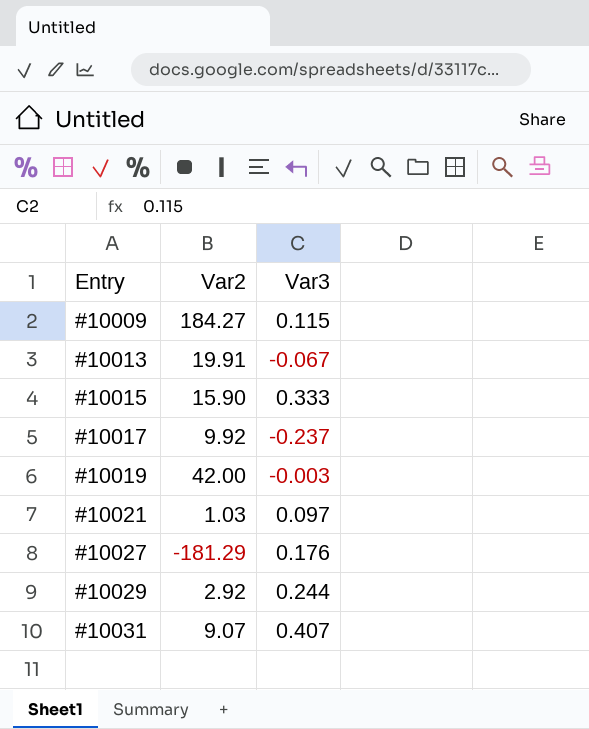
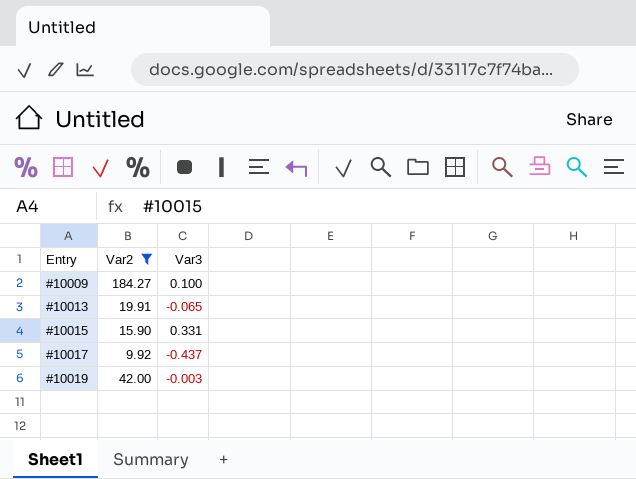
filter: none -> Var2 >= 9.92
#10009 | Var3: 0.115 -> 0.100
#10013 | Var3: -0.067 -> -0.065
#10015 | Var3: 0.333 -> 0.331
#10017 | Var3: -0.237 -> -0.437

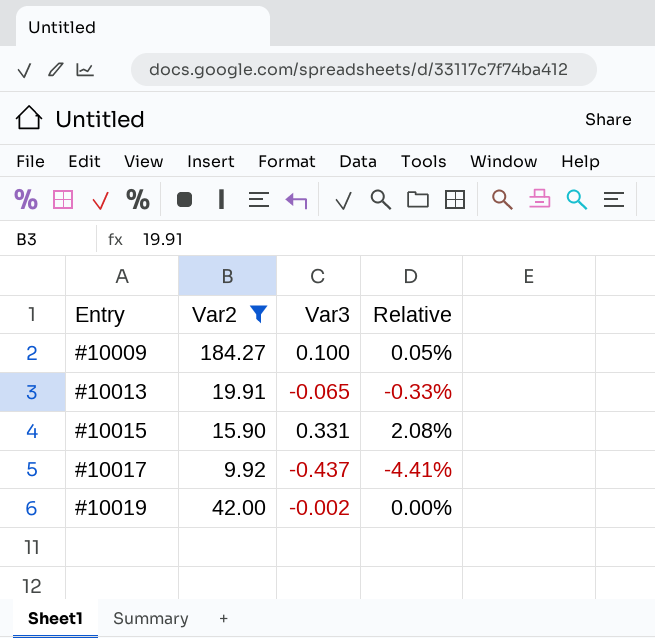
column Relative | formula: none -> [Var3] / [Var2]
#10019 | Var3: -0.003 -> -0.002

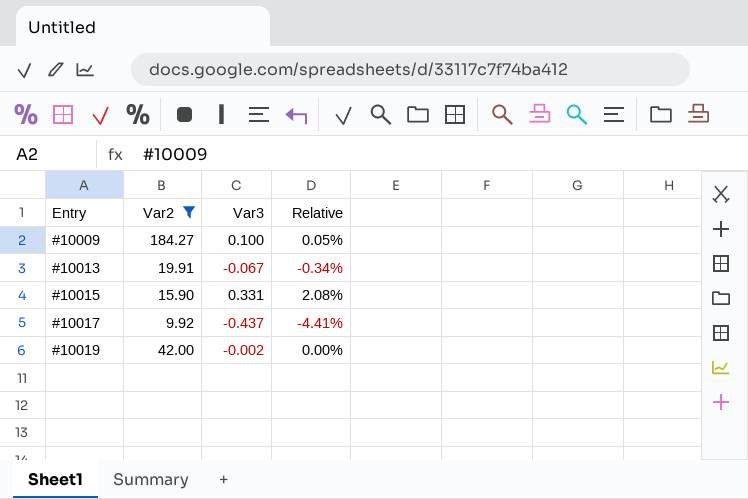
#10013 | Var3: -0.065 -> -0.067
#10013 | Relative: -0.33% -> -0.34%

